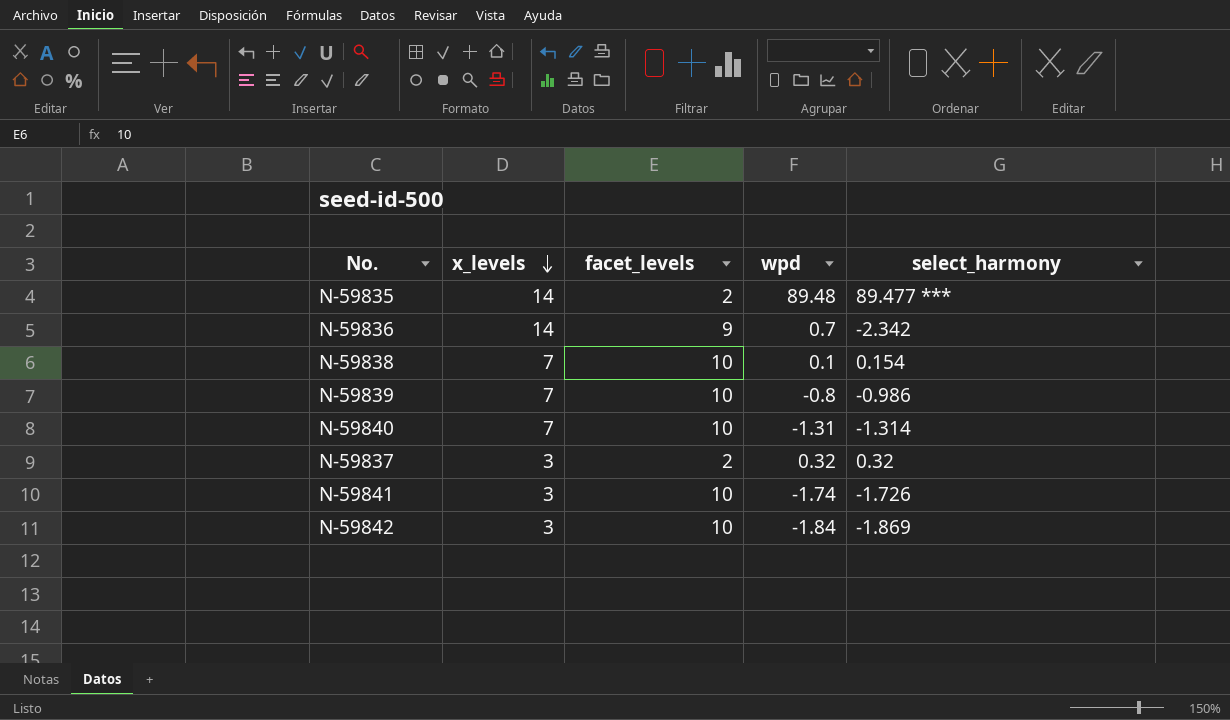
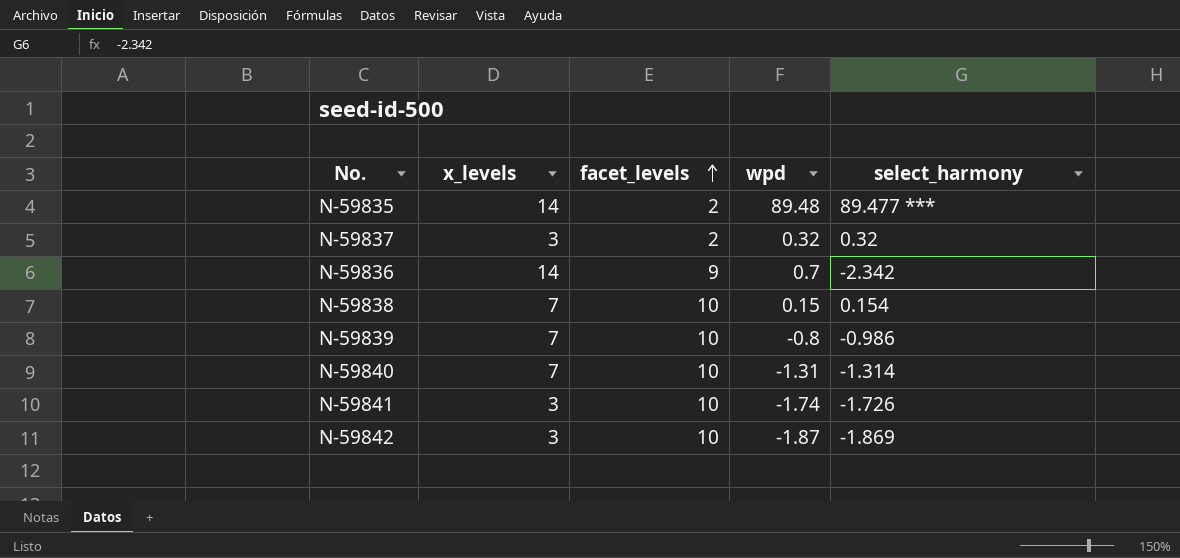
row order: x_levels descending -> facet_levels ascending
N-59838 | wpd: 0.1 -> 0.15
N-59842 | wpd: -1.84 -> -1.87

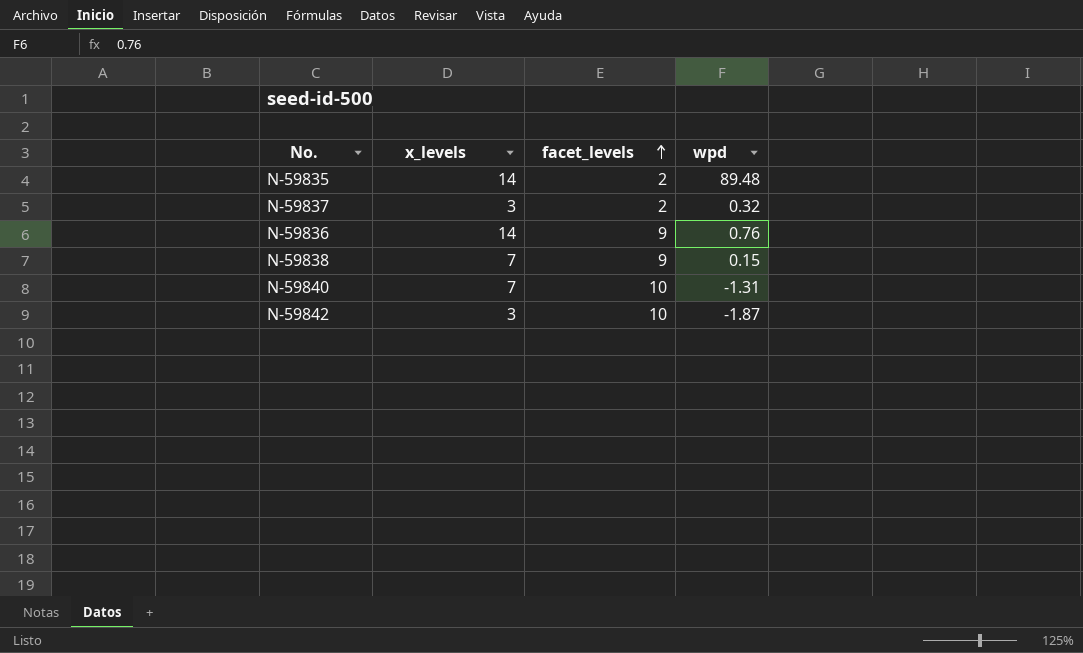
column select_harmony | position: 5 -> none
row N-59839: 7 | 10 | -0.8 | -0.986 -> none
row N-59841: 3 | 10 | -1.74 | -1.726 -> none
N-59836 | wpd: 0.7 -> 0.76
N-59838 | facet_levels: 10 -> 9

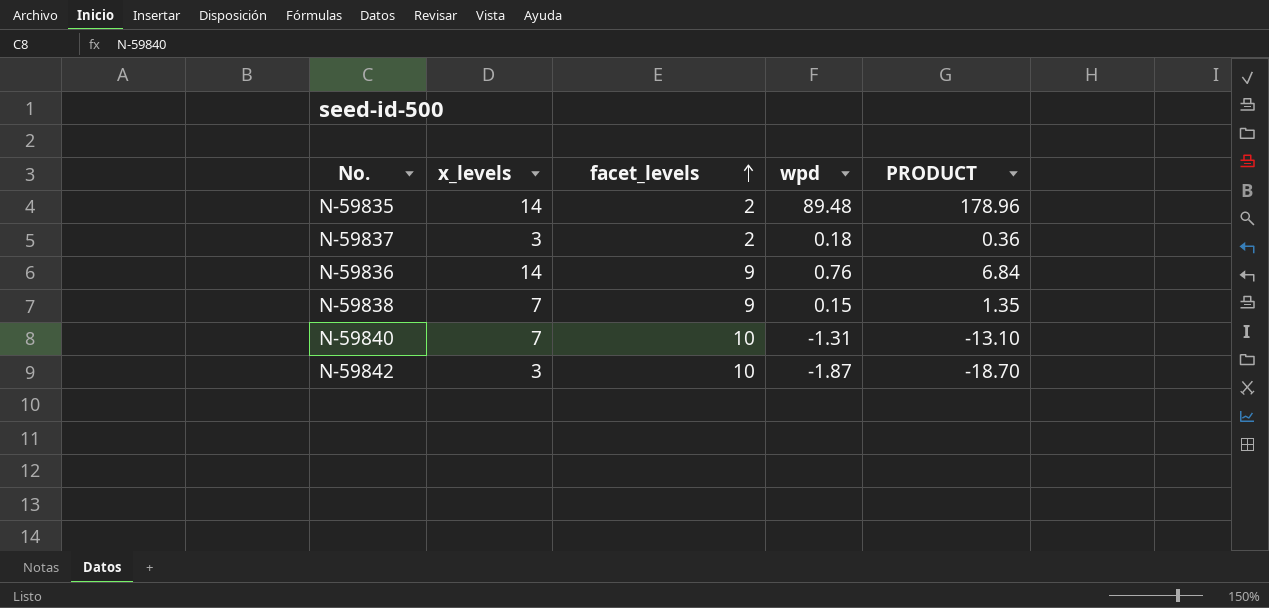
column PRODUCT | formula: none -> [facet_levels] * [wpd]
N-59837 | wpd: 0.32 -> 0.18

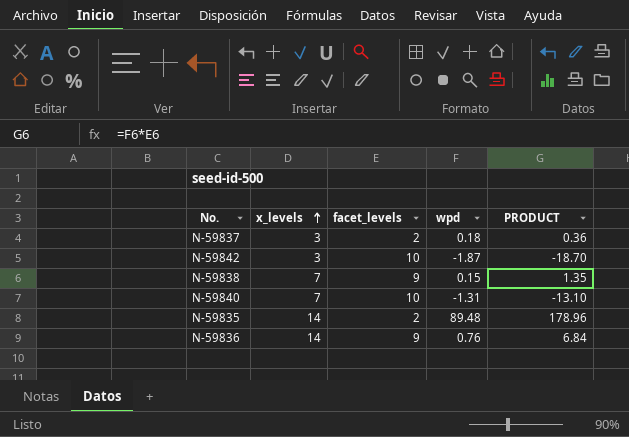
row order: facet_levels ascending -> x_levels ascending

